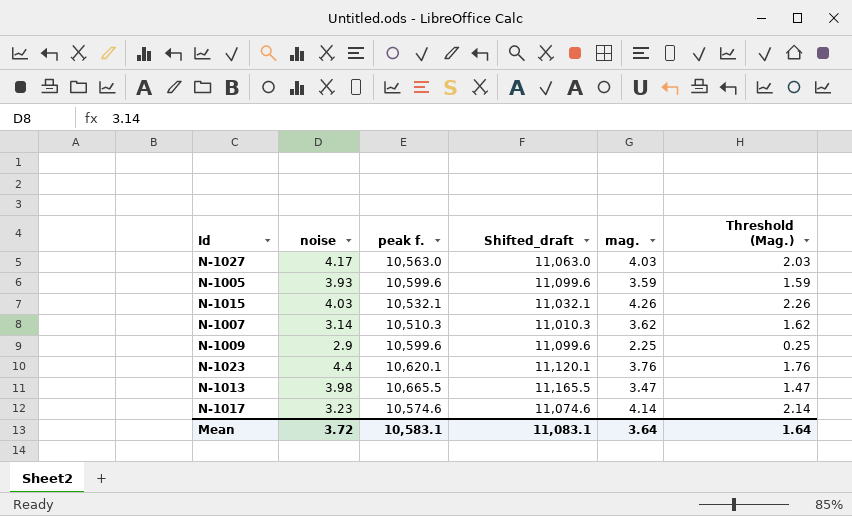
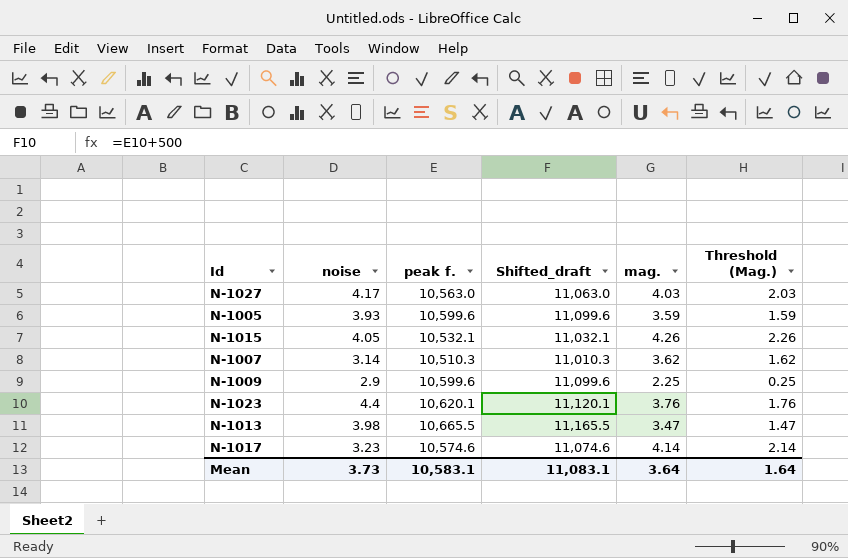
N-1015 | noise: 4.03 -> 4.05
Mean | noise: 3.72 -> 3.73

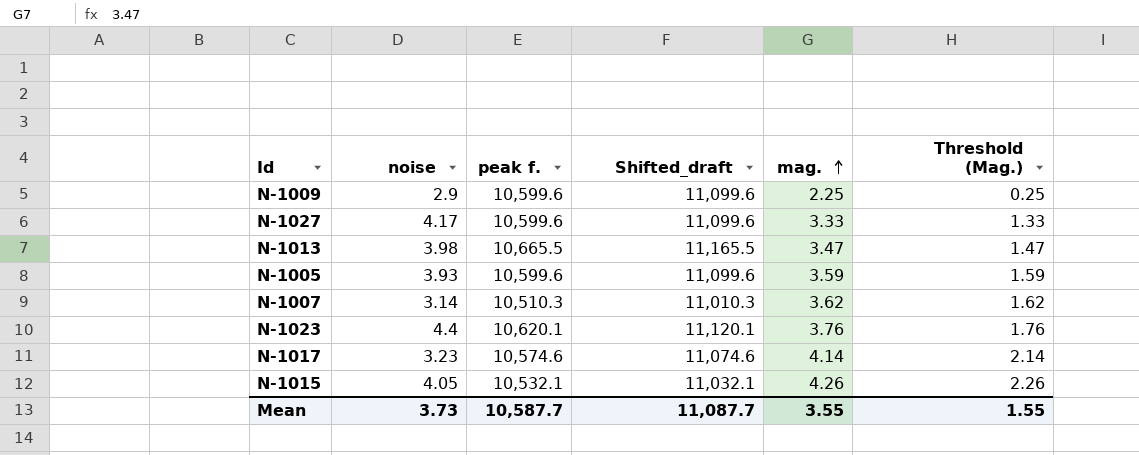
row order: none -> mag. ascending
N-1027 | peak f.: 10,563.0 -> 10,599.6
N-1027 | Shifted_draft: 11,063.0 -> 11,099.6
N-1027 | mag.: 4.03 -> 3.33
N-1027 | Threshold (Mag.): 2.03 -> 1.33
Mean | peak f.: 10,583.1 -> 10,587.7
Mean | Shifted_draft: 11,083.1 -> 11,087.7
Mean | mag.: 3.64 -> 3.55
Mean | Threshold (Mag.): 1.64 -> 1.55

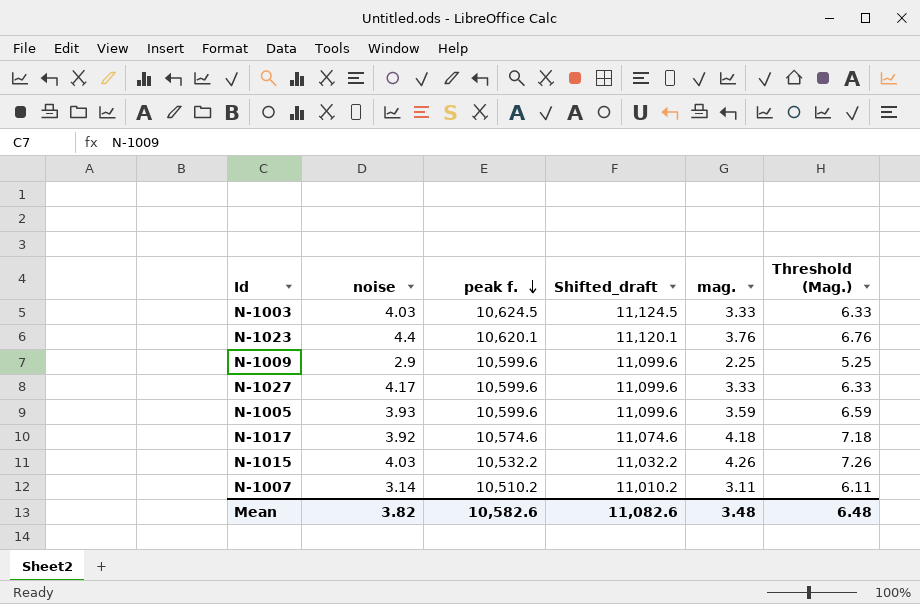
row order: mag. ascending -> peak f. descending
column Threshold (Mag.) | formula: [mag.] - 2 -> [mag.] + 3
row N-1013: 3.98 | 10,665.5 | 11,165.5 | 3.47 | 1.47 -> none
row N-1003: none -> 4.03 | 10,624.5 | 11,124.5 | 3.33 | 6.33
N-1017 | noise: 3.23 -> 3.92
N-1017 | mag.: 4.14 -> 4.18
N-1015 | noise: 4.05 -> 4.03
N-1015 | peak f.: 10,532.1 -> 10,532.2
N-1015 | Shifted_draft: 11,032.1 -> 11,032.2
N-1007 | peak f.: 10,510.3 -> 10,510.2
N-1007 | Shifted_draft: 11,010.3 -> 11,010.2
N-1007 | mag.: 3.62 -> 3.11
Mean | noise: 3.73 -> 3.82
Mean | peak f.: 10,587.7 -> 10,582.6
Mean | Shifted_draft: 11,087.7 -> 11,082.6
Mean | mag.: 3.55 -> 3.48
Mean | Threshold (Mag.): 1.55 -> 6.48

